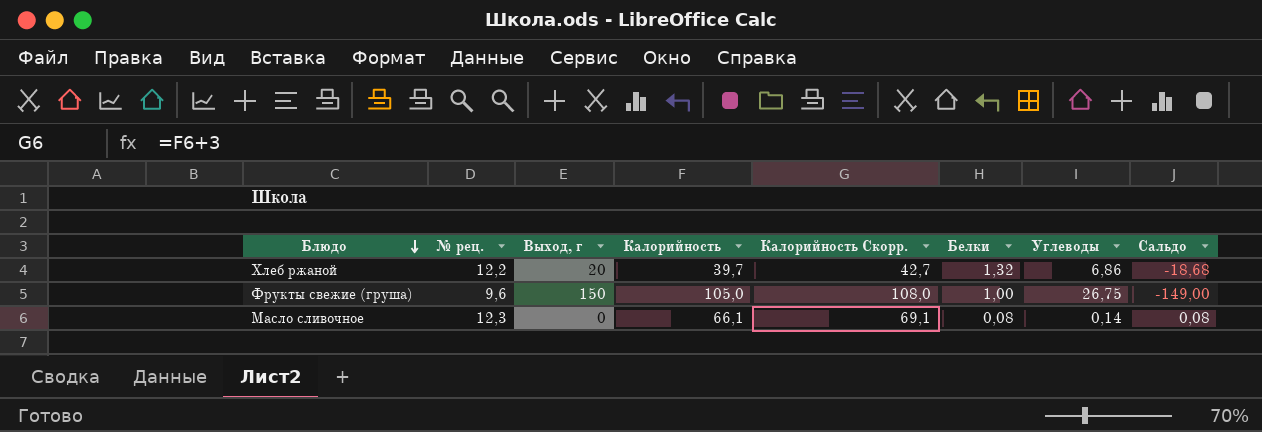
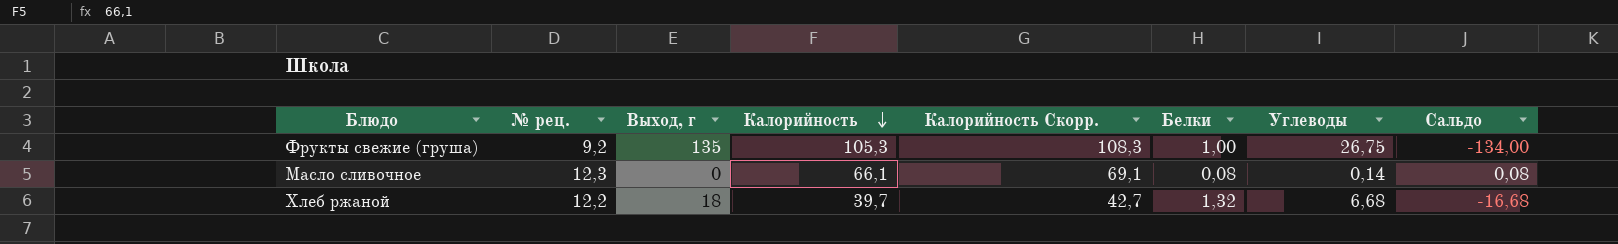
row order: Блюдо descending -> Калорийность descending
Фрукты свежие (груша) | № рец.: 9,6 -> 9,2
Фрукты свежие (груша) | Выход, г: 150 -> 135
Фрукты свежие (груша) | Калорийность: 105,0 -> 105,3
Фрукты свежие (груша) | Калорийность Скорр.: 108,0 -> 108,3
Фрукты свежие (груша) | Сальдо: -149,00 -> -134,00
Хлеб ржаной | Выход, г: 20 -> 18
Хлеб ржаной | Углеводы: 6,86 -> 6,68
Хлеб ржаной | Сальдо: -18,68 -> -16,68

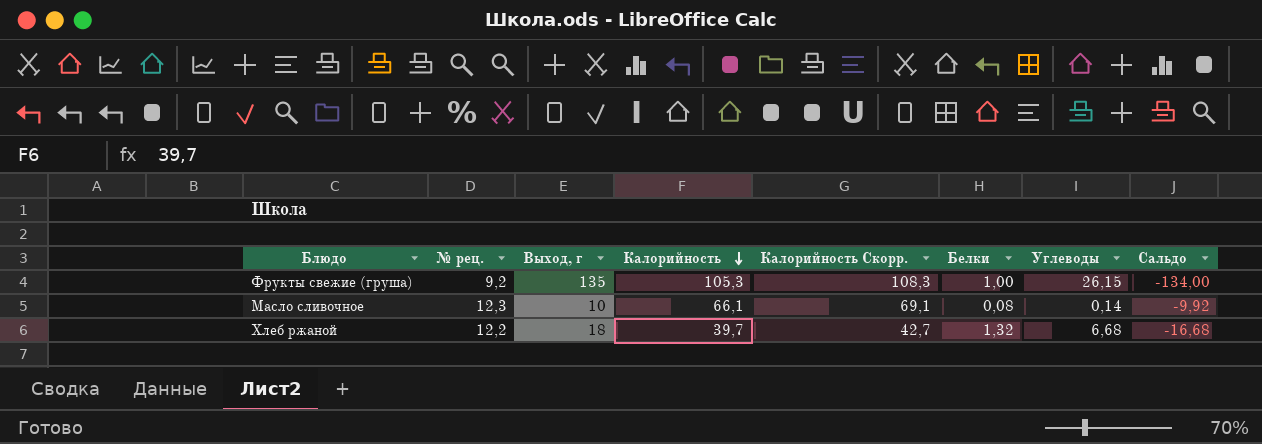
Фрукты свежие (груша) | Углеводы: 26,75 -> 26,15
Масло сливочное | Выход, г: 0 -> 10
Масло сливочное | Сальдо: 0,08 -> -9,92

